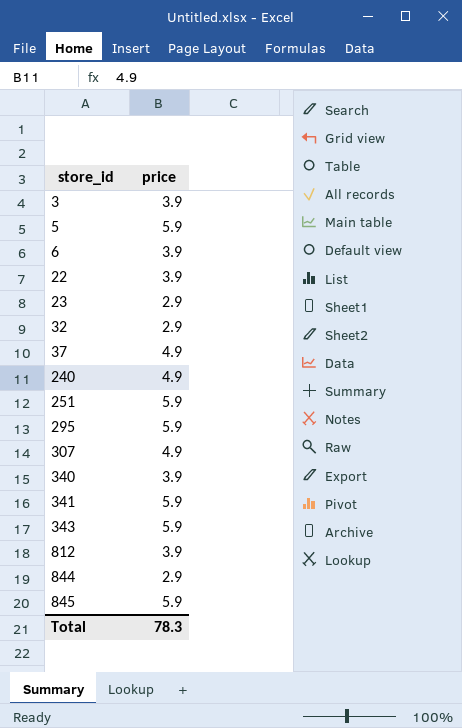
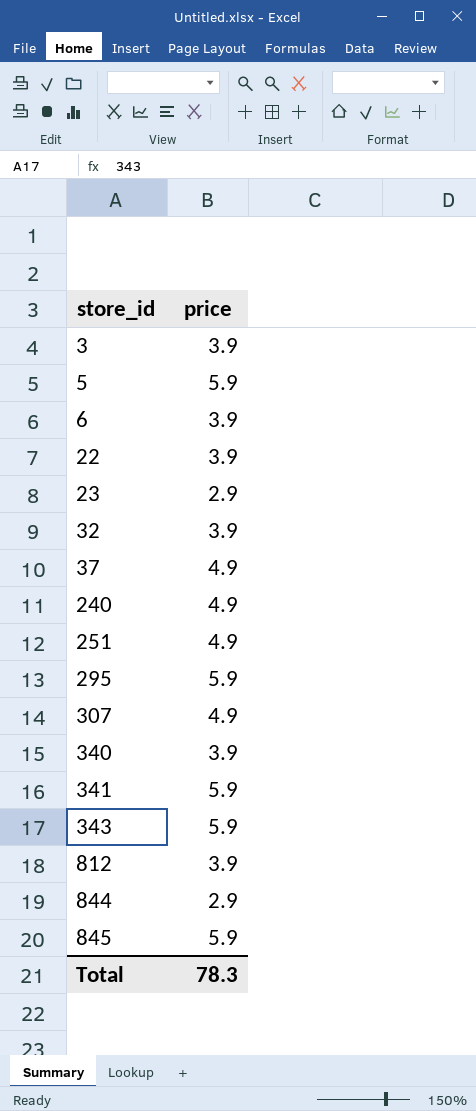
32 | price: 2.9 -> 3.9
251 | price: 5.9 -> 4.9

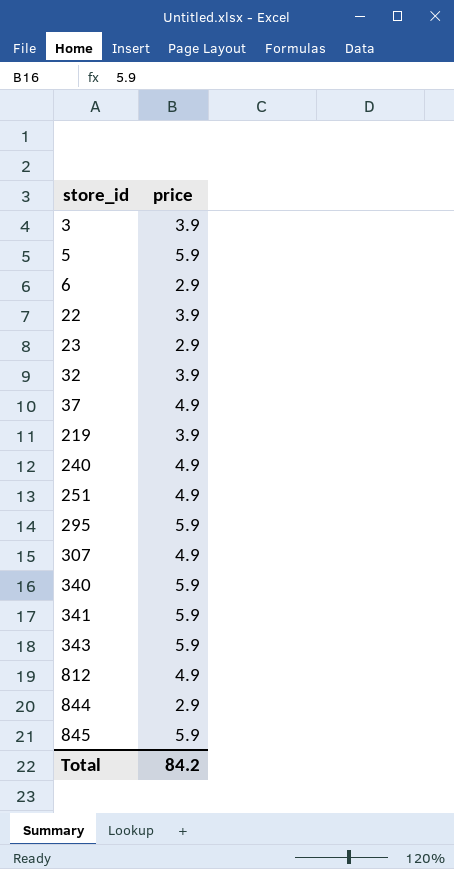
6 | price: 3.9 -> 2.9
row 219: none -> 3.9
340 | price: 3.9 -> 5.9
812 | price: 3.9 -> 4.9
Total | price: 78.3 -> 84.2

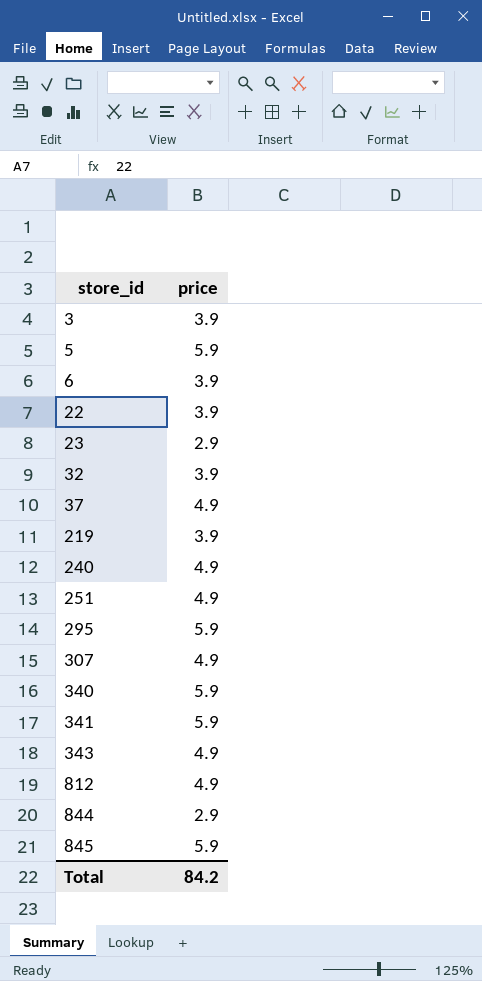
6 | price: 2.9 -> 3.9
343 | price: 5.9 -> 4.9

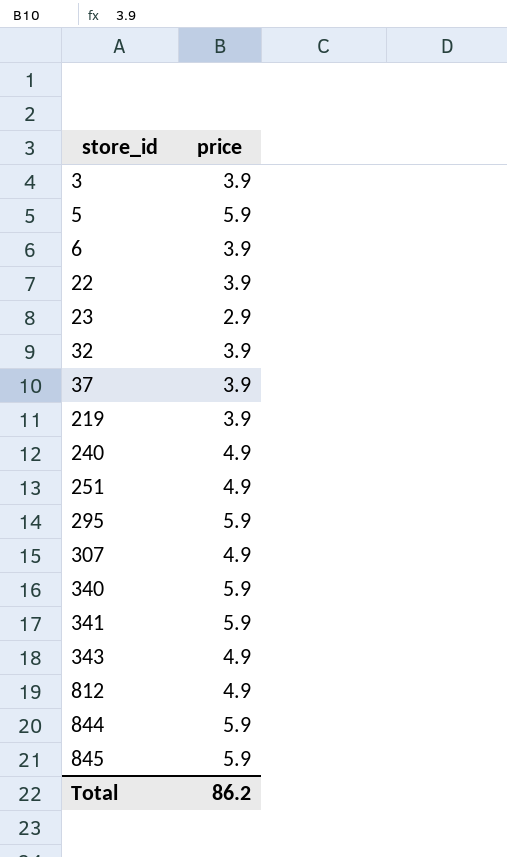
37 | price: 4.9 -> 3.9
844 | price: 2.9 -> 5.9
Total | price: 84.2 -> 86.2

